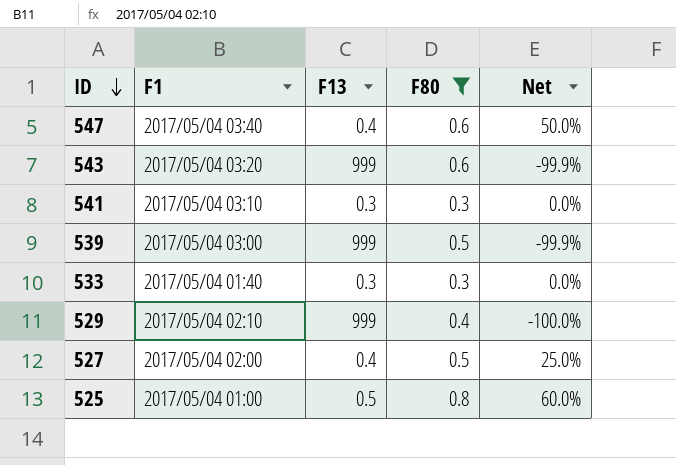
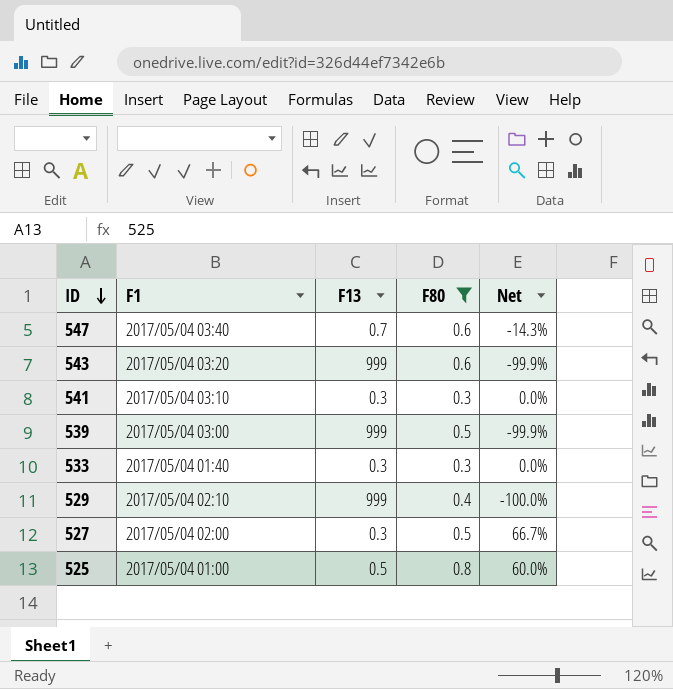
547 | F13: 0.4 -> 0.7
547 | Net: 50.0% -> -14.3%
527 | F13: 0.4 -> 0.3
527 | Net: 25.0% -> 66.7%

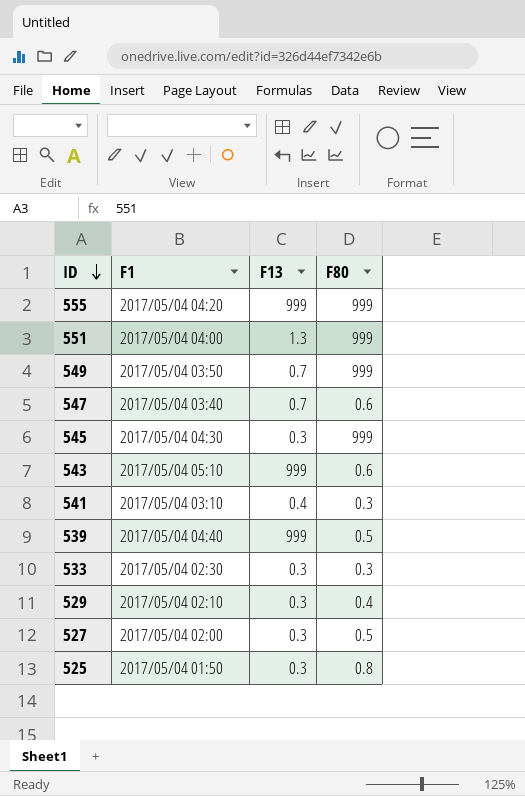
filter: F80 != 999 -> none
column Net | formula: ([F80] - [F13]) / [F13] -> none
543 | F1: 2017/05/04 03:20 -> 2017/05/04 05:10
541 | F13: 0.3 -> 0.4
539 | F1: 2017/05/04 03:00 -> 2017/05/04 04:40
533 | F1: 2017/05/04 01:40 -> 2017/05/04 02:30
529 | F13: 999 -> 0.3
525 | F1: 2017/05/04 01:00 -> 2017/05/04 01:50
525 | F13: 0.5 -> 0.3

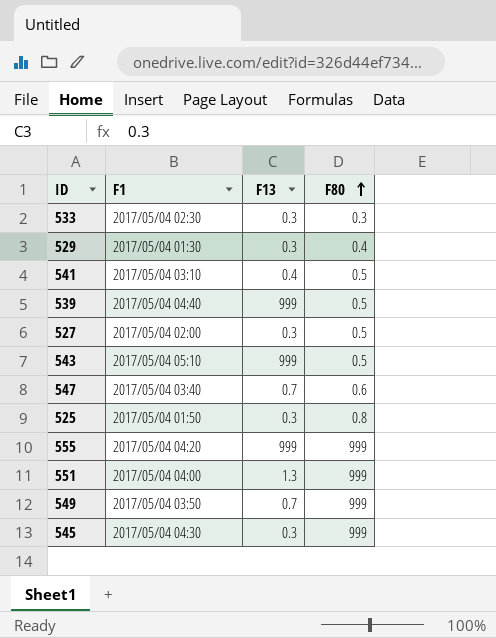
row order: ID descending -> F80 ascending
529 | F1: 2017/05/04 02:10 -> 2017/05/04 01:30
541 | F80: 0.3 -> 0.5
543 | F80: 0.6 -> 0.5

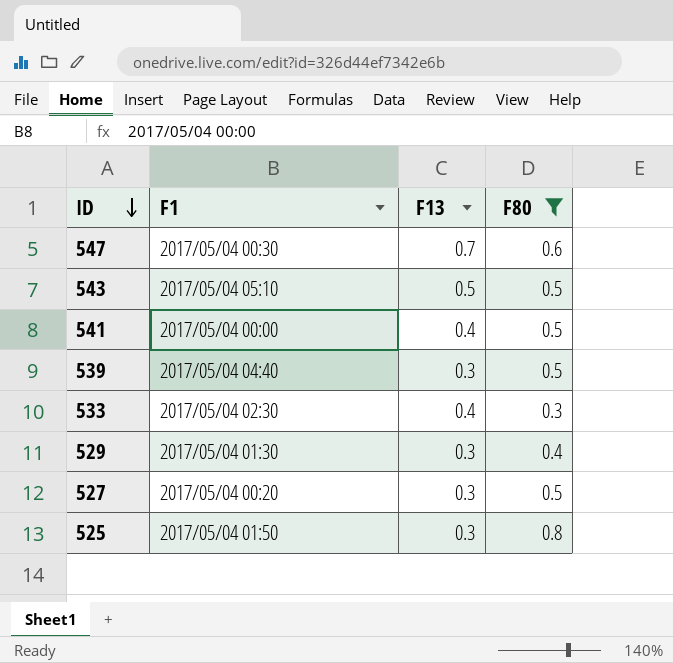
filter: none -> F80 != 999
row order: F80 ascending -> ID descending
547 | F1: 2017/05/04 03:40 -> 2017/05/04 00:30
543 | F13: 999 -> 0.5
541 | F1: 2017/05/04 03:10 -> 2017/05/04 00:00
539 | F13: 999 -> 0.3
533 | F13: 0.3 -> 0.4
527 | F1: 2017/05/04 02:00 -> 2017/05/04 00:20

